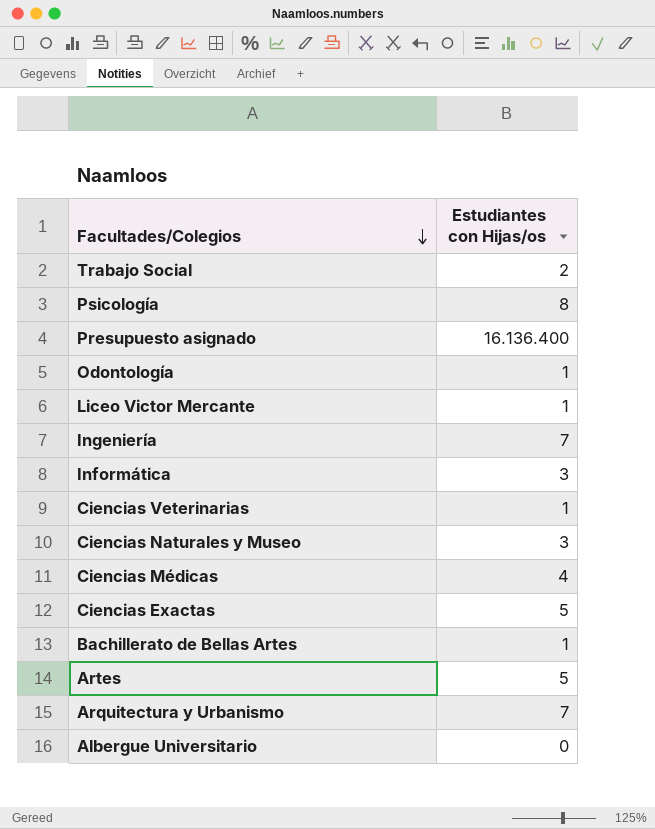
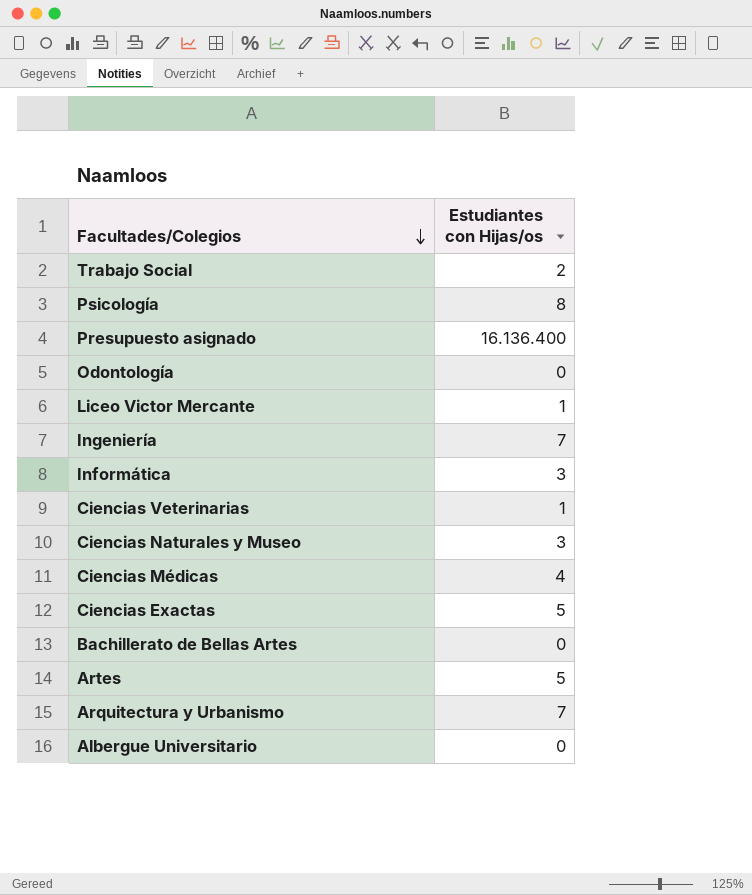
Odontología | Estudiantes con Hijas/os: 1 -> 0
Bachillerato de Bellas Artes | Estudiantes con Hijas/os: 1 -> 0

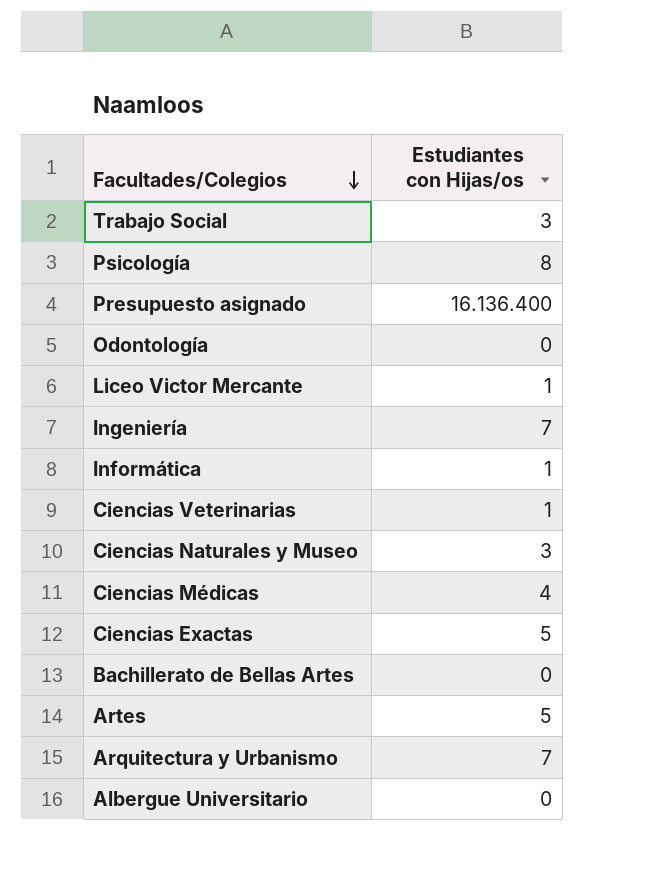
Trabajo Social | Estudiantes con Hijas/os: 2 -> 3
Informática | Estudiantes con Hijas/os: 3 -> 1

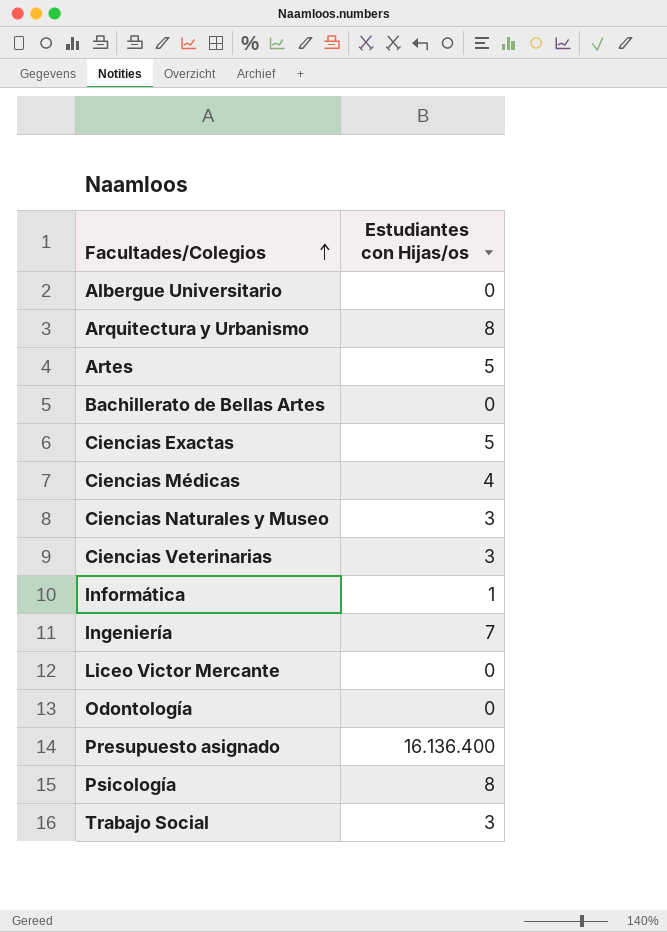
row order: Facultades/Colegios descending -> Facultades/Colegios ascending
Arquitectura y Urbanismo | Estudiantes con Hijas/os: 7 -> 8
Ciencias Veterinarias | Estudiantes con Hijas/os: 1 -> 3
Liceo Victor Mercante | Estudiantes con Hijas/os: 1 -> 0

